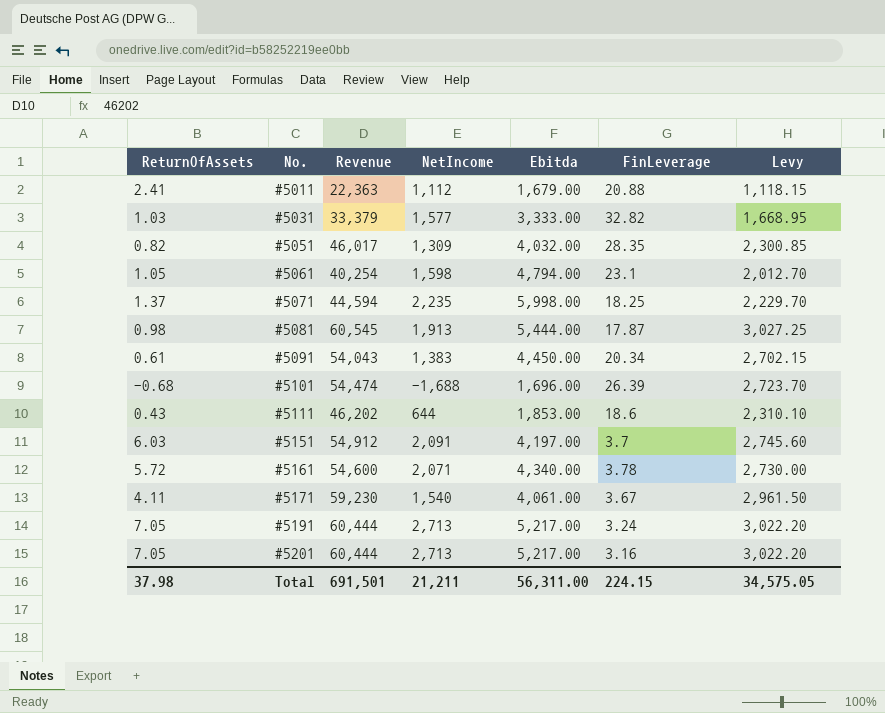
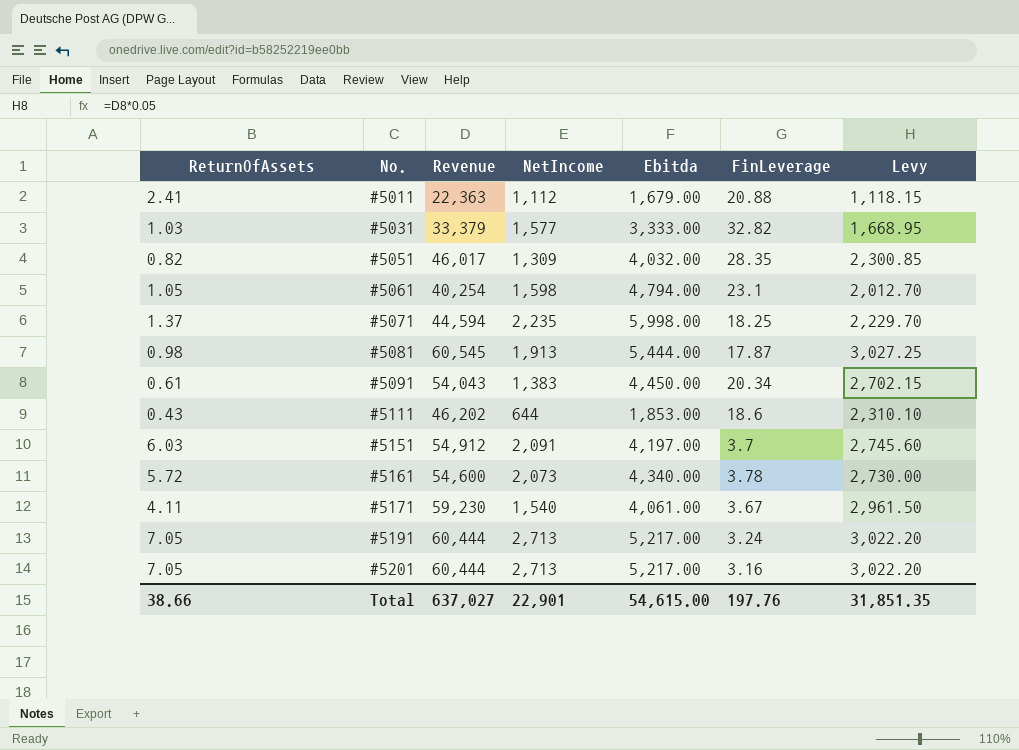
row #5101: -0.68 | 54,474 | -1,688 | 1,696.00 | 26.39 | 2,723.70 -> none
#5161 | NetIncome: 2,071 -> 2,073
Total | ReturnOfAssets: 37.98 -> 38.66
Total | Revenue: 691,501 -> 637,027
Total | NetIncome: 21,211 -> 22,901
Total | Ebitda: 56,311.00 -> 54,615.00
Total | FinLeverage: 224.15 -> 197.76
Total | Levy: 34,575.05 -> 31,851.35

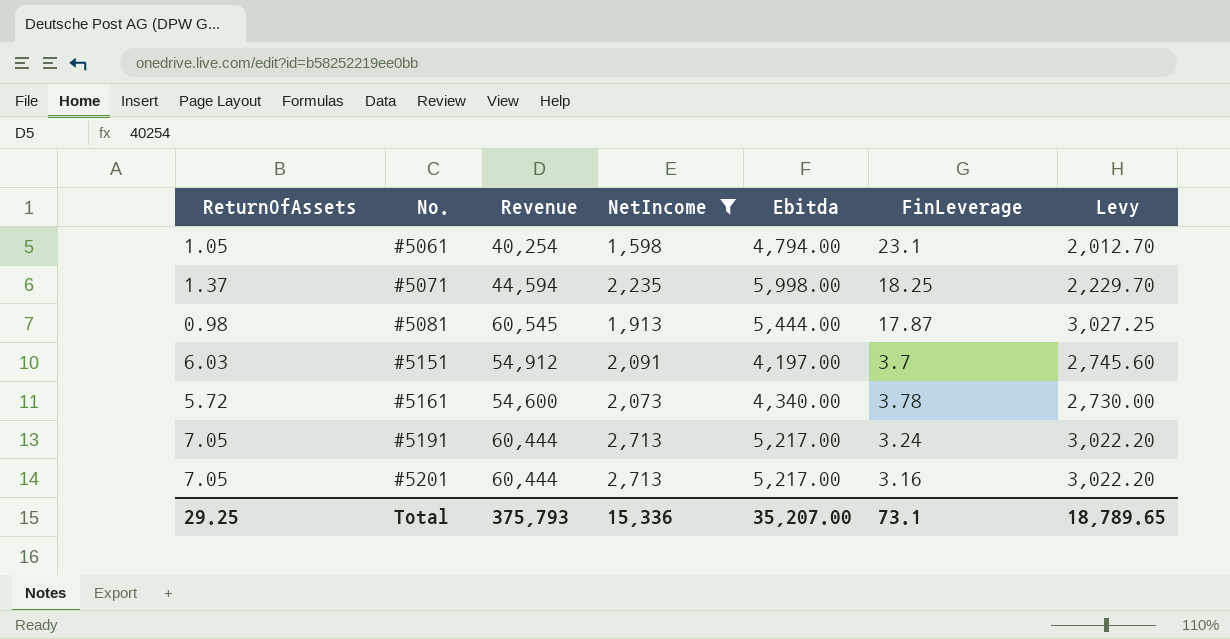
filter: none -> NetIncome >= 1,598
Total | ReturnOfAssets: 38.66 -> 29.25
Total | Revenue: 637,027 -> 375,793
Total | NetIncome: 22,901 -> 15,336
Total | Ebitda: 54,615.00 -> 35,207.00
Total | FinLeverage: 197.76 -> 73.1
Total | Levy: 31,851.35 -> 18,789.65

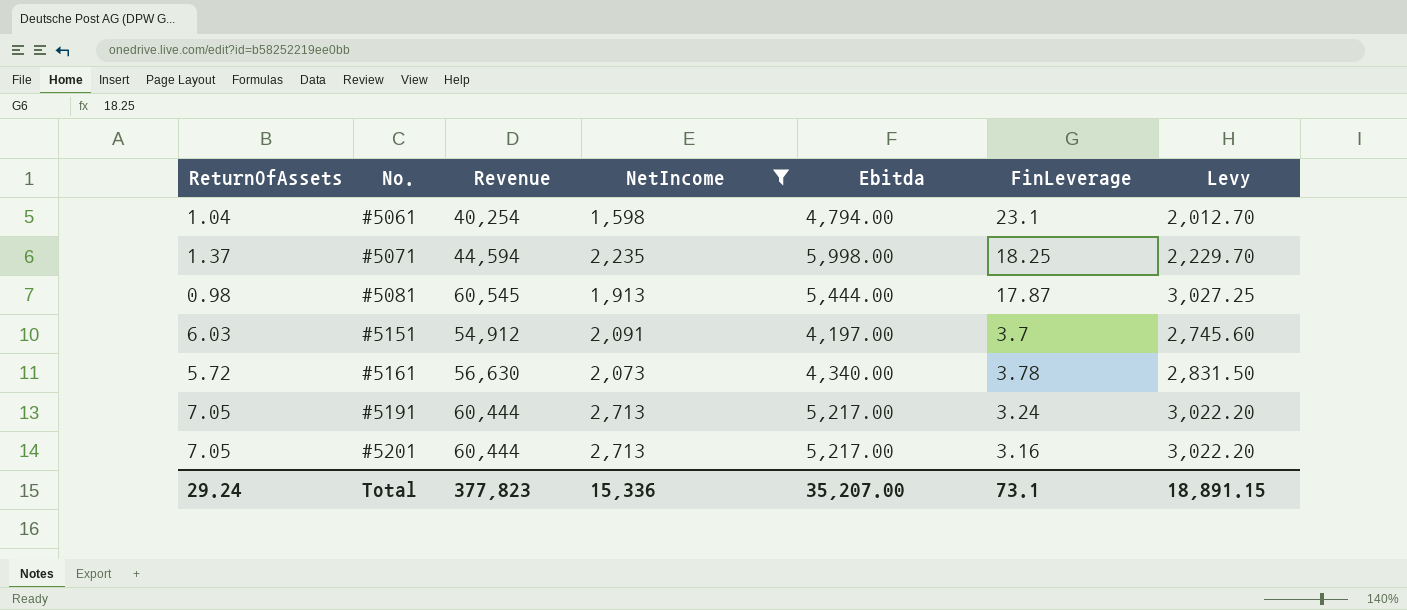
#5061 | ReturnOfAssets: 1.05 -> 1.04
#5161 | Revenue: 54,600 -> 56,630
#5161 | Levy: 2,730.00 -> 2,831.50
Total | ReturnOfAssets: 29.25 -> 29.24
Total | Revenue: 375,793 -> 377,823
Total | Levy: 18,789.65 -> 18,891.15

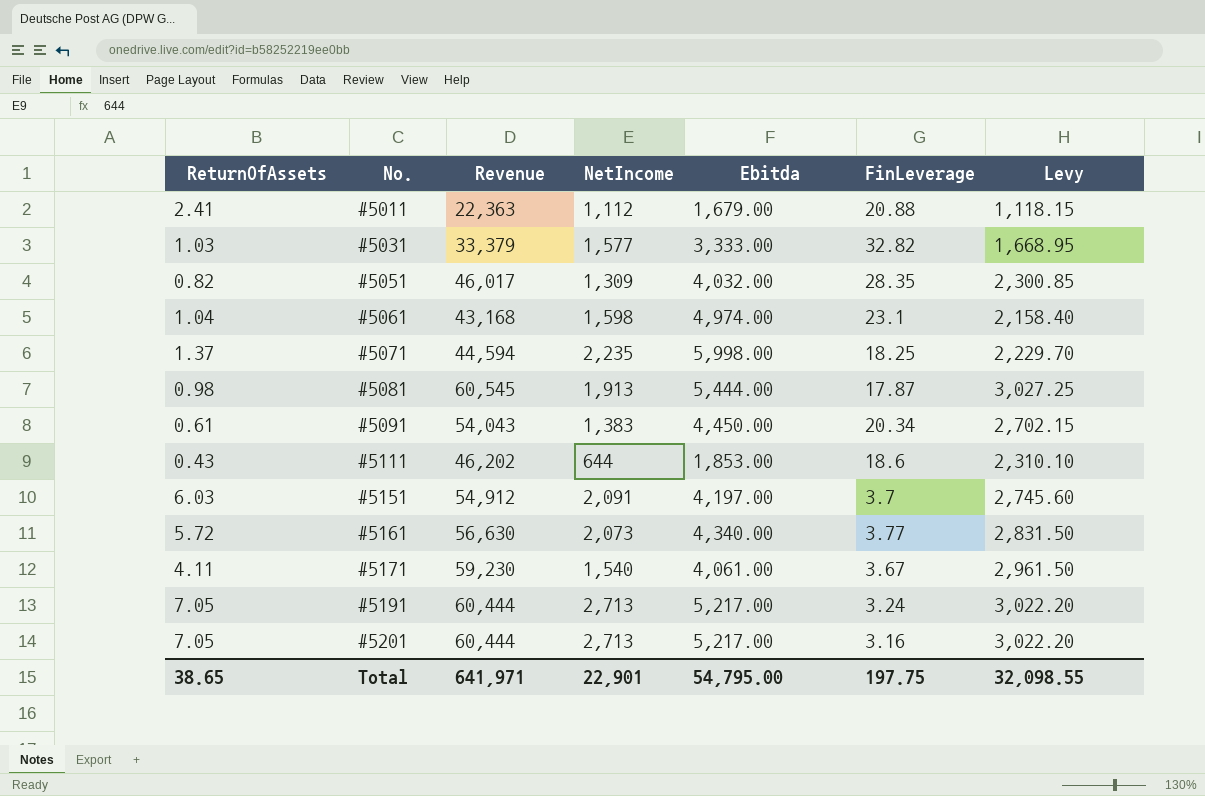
filter: NetIncome >= 1,598 -> none
#5061 | Revenue: 40,254 -> 43,168
#5061 | Ebitda: 4,794.00 -> 4,974.00
#5061 | Levy: 2,012.70 -> 2,158.40
#5161 | FinLeverage: 3.78 -> 3.77
Total | ReturnOfAssets: 29.24 -> 38.65
Total | Revenue: 377,823 -> 641,971
Total | NetIncome: 15,336 -> 22,901
Total | Ebitda: 35,207.00 -> 54,795.00
Total | FinLeverage: 73.1 -> 197.75
Total | Levy: 18,891.15 -> 32,098.55

